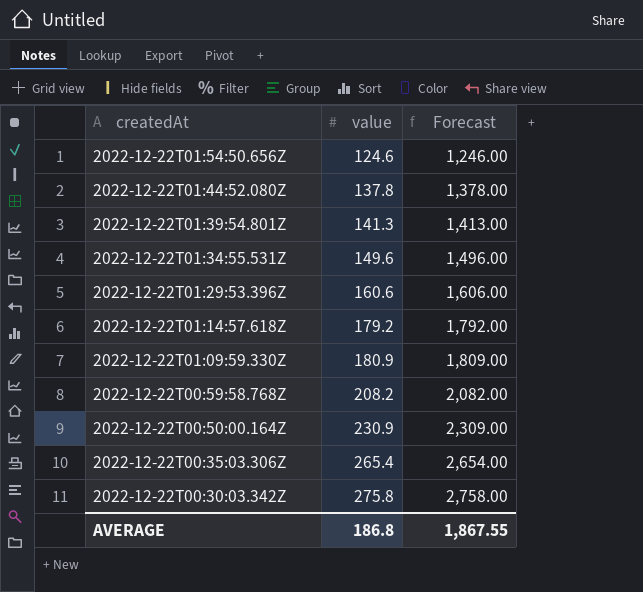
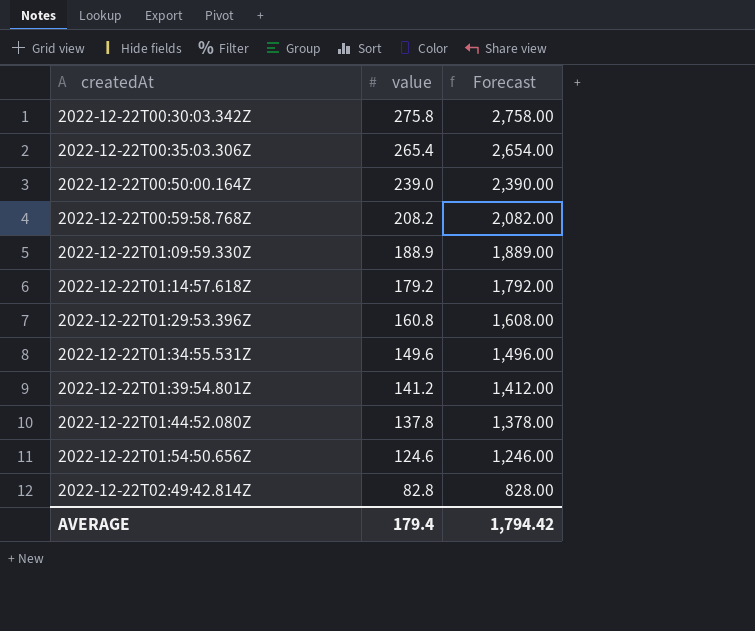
row order: createdAt descending -> createdAt ascending
2022-12-22T00:50:00.164Z | value: 230.9 -> 239.0
2022-12-22T00:50:00.164Z | Forecast: 2,309.00 -> 2,390.00
2022-12-22T01:09:59.330Z | value: 180.9 -> 188.9
2022-12-22T01:09:59.330Z | Forecast: 1,809.00 -> 1,889.00
2022-12-22T01:29:53.396Z | value: 160.6 -> 160.8
2022-12-22T01:29:53.396Z | Forecast: 1,606.00 -> 1,608.00
2022-12-22T01:39:54.801Z | value: 141.3 -> 141.2
2022-12-22T01:39:54.801Z | Forecast: 1,413.00 -> 1,412.00
row 2022-12-22T02:49:42.814Z: none -> 82.8 | 828.00
AVERAGE | value: 186.8 -> 179.4
AVERAGE | Forecast: 1,867.55 -> 1,794.42

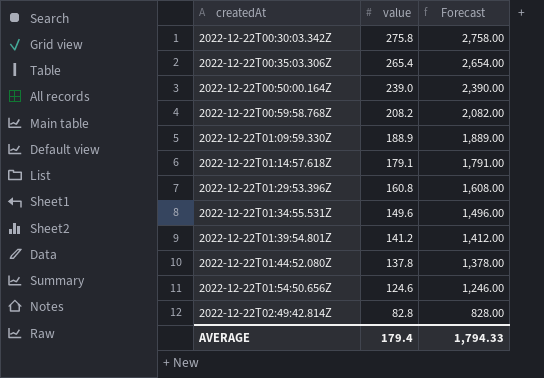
2022-12-22T01:14:57.618Z | value: 179.2 -> 179.1
2022-12-22T01:14:57.618Z | Forecast: 1,792.00 -> 1,791.00
AVERAGE | Forecast: 1,794.42 -> 1,794.33

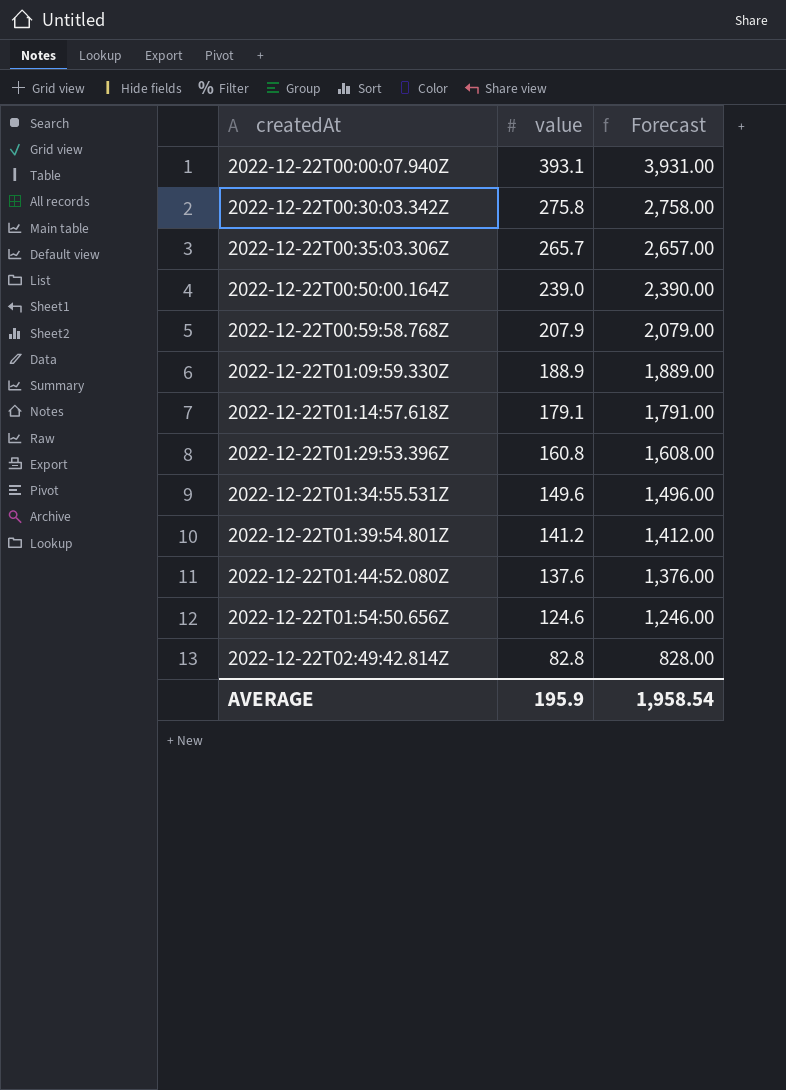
row 2022-12-22T00:00:07.940Z: none -> 393.1 | 3,931.00
2022-12-22T00:35:03.306Z | value: 265.4 -> 265.7
2022-12-22T00:35:03.306Z | Forecast: 2,654.00 -> 2,657.00
2022-12-22T00:59:58.768Z | value: 208.2 -> 207.9
2022-12-22T00:59:58.768Z | Forecast: 2,082.00 -> 2,079.00
2022-12-22T01:44:52.080Z | value: 137.8 -> 137.6
2022-12-22T01:44:52.080Z | Forecast: 1,378.00 -> 1,376.00
AVERAGE | value: 179.4 -> 195.9
AVERAGE | Forecast: 1,794.33 -> 1,958.54

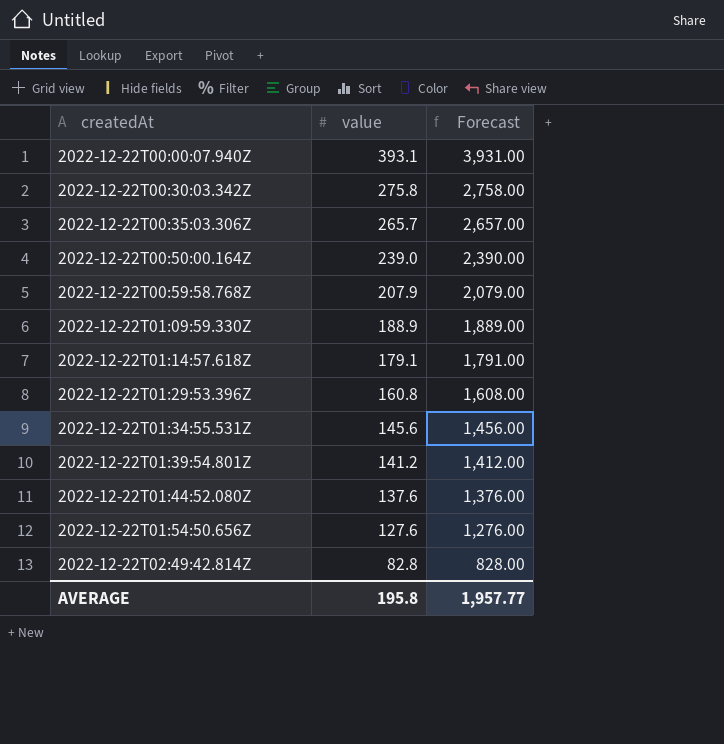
2022-12-22T01:34:55.531Z | value: 149.6 -> 145.6
2022-12-22T01:34:55.531Z | Forecast: 1,496.00 -> 1,456.00
2022-12-22T01:54:50.656Z | value: 124.6 -> 127.6
2022-12-22T01:54:50.656Z | Forecast: 1,246.00 -> 1,276.00
AVERAGE | value: 195.9 -> 195.8
AVERAGE | Forecast: 1,958.54 -> 1,957.77

